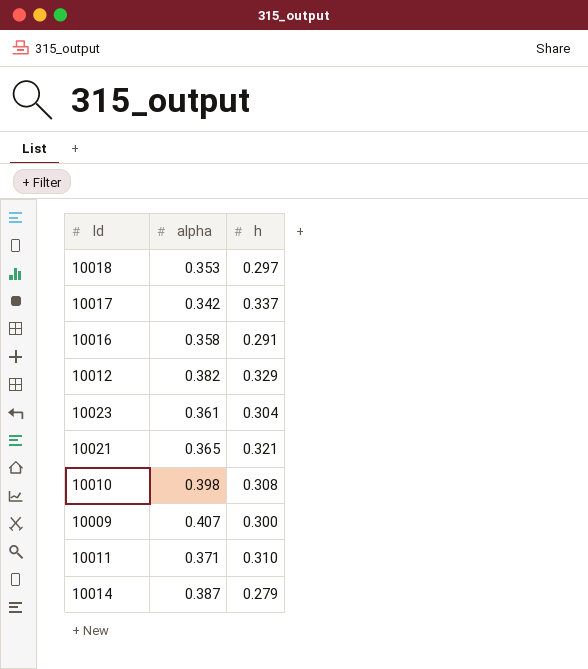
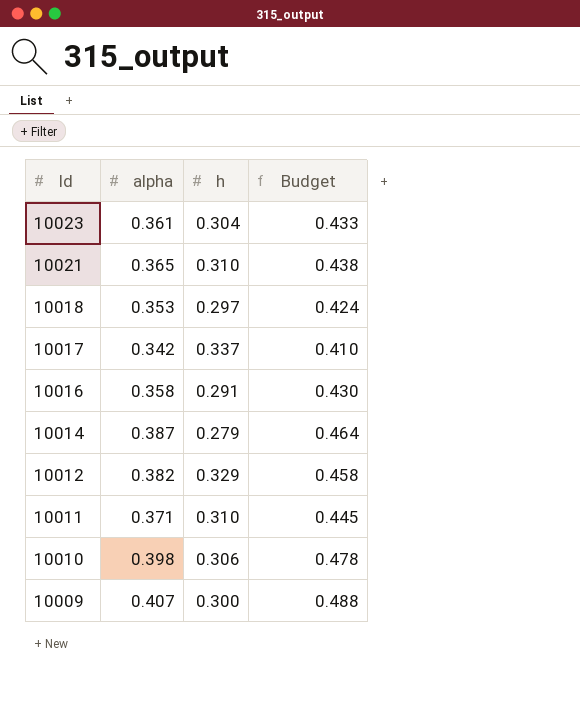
row order: none -> Id descending
column Budget | formula: none -> [alpha] * 1.2
10021 | h: 0.321 -> 0.310
10010 | h: 0.308 -> 0.306

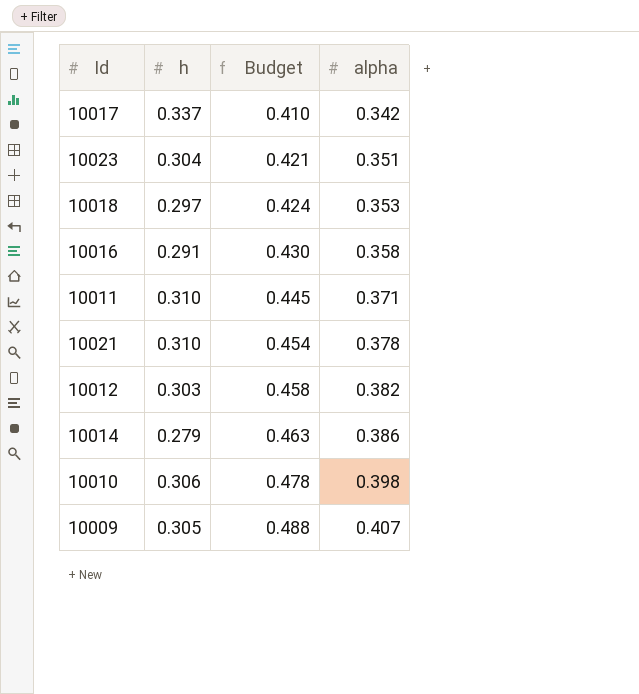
row order: Id descending -> Budget ascending
column alpha | position: 2 -> 4
10023 | Budget: 0.433 -> 0.421
10023 | alpha: 0.361 -> 0.351
10021 | Budget: 0.438 -> 0.454
10021 | alpha: 0.365 -> 0.378
10012 | h: 0.329 -> 0.303
10014 | Budget: 0.464 -> 0.463
10014 | alpha: 0.387 -> 0.386
10009 | h: 0.300 -> 0.305

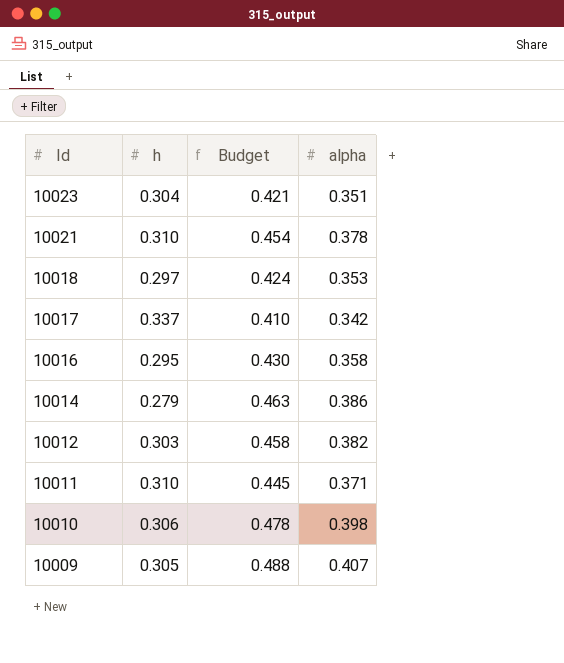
row order: Budget ascending -> Id descending
10016 | h: 0.291 -> 0.295

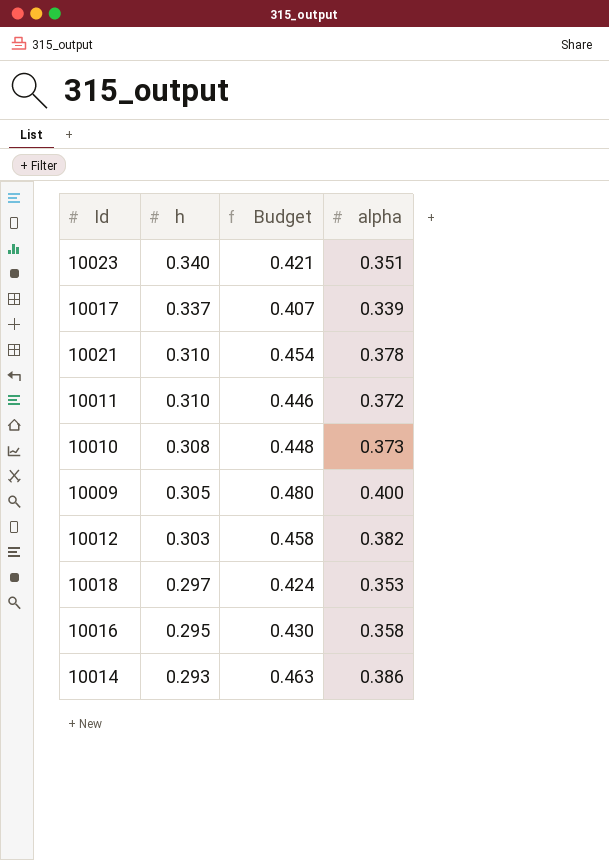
row order: Id descending -> h descending
10023 | h: 0.304 -> 0.340
10017 | Budget: 0.410 -> 0.407
10017 | alpha: 0.342 -> 0.339
10011 | Budget: 0.445 -> 0.446
10011 | alpha: 0.371 -> 0.372
10010 | h: 0.306 -> 0.308
10010 | Budget: 0.478 -> 0.448
10010 | alpha: 0.398 -> 0.373
10009 | Budget: 0.488 -> 0.480
10009 | alpha: 0.407 -> 0.400
10014 | h: 0.279 -> 0.293

